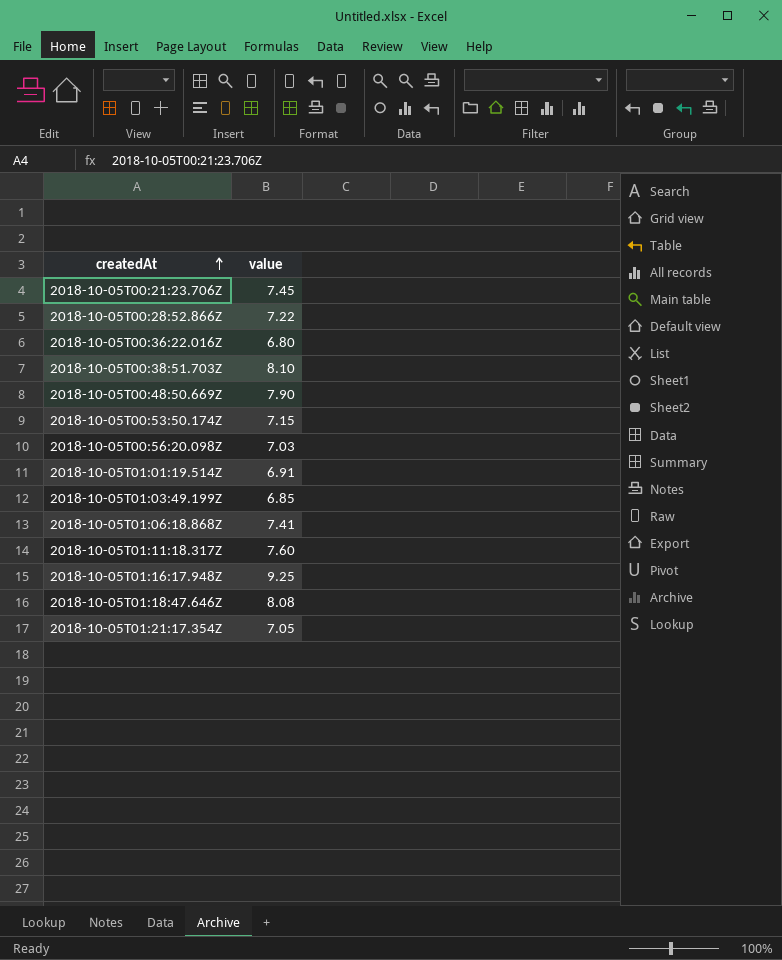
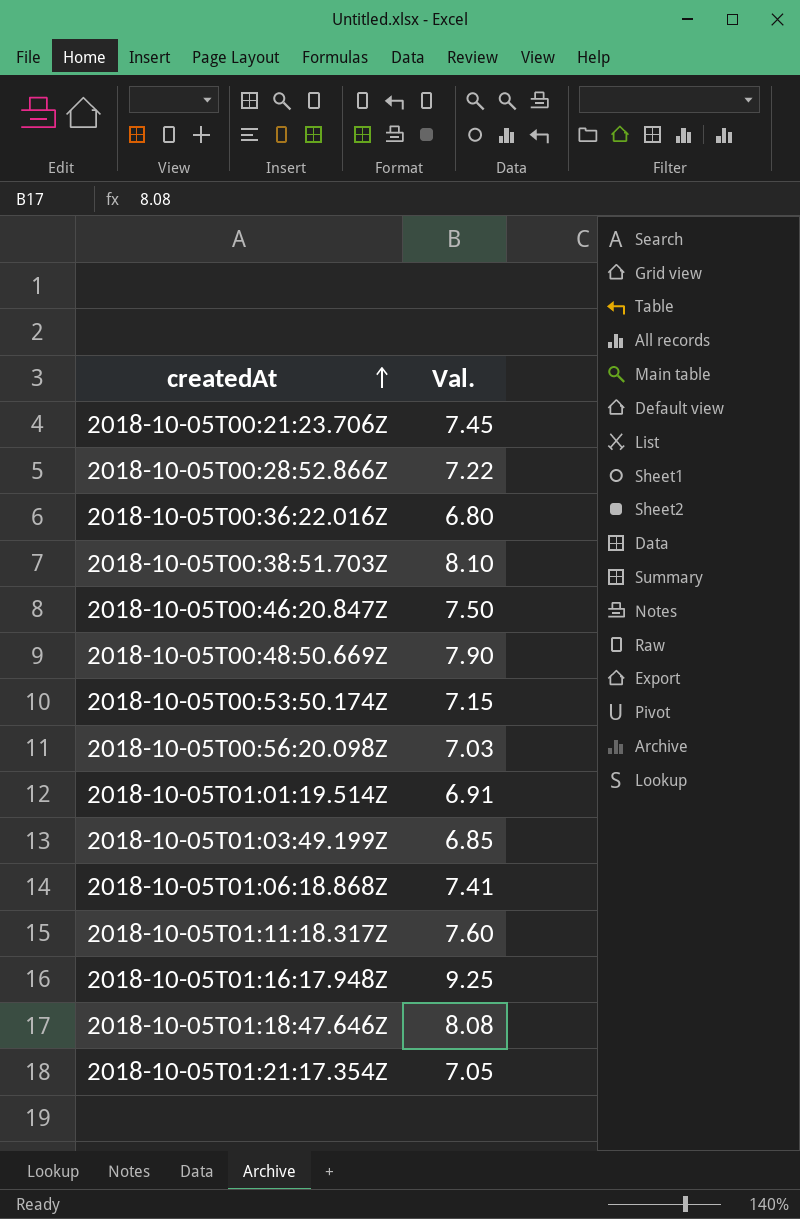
column name: value -> Val.
row 2018-10-05T00:46:20.847Z: none -> 7.50

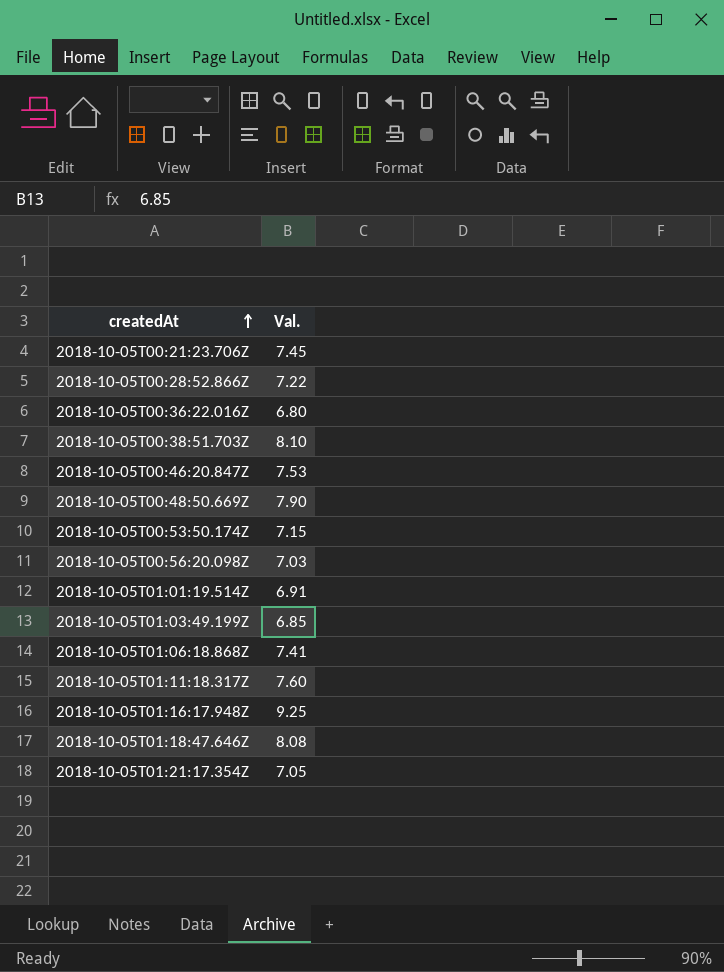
2018-10-05T00:46:20.847Z | Val.: 7.50 -> 7.53

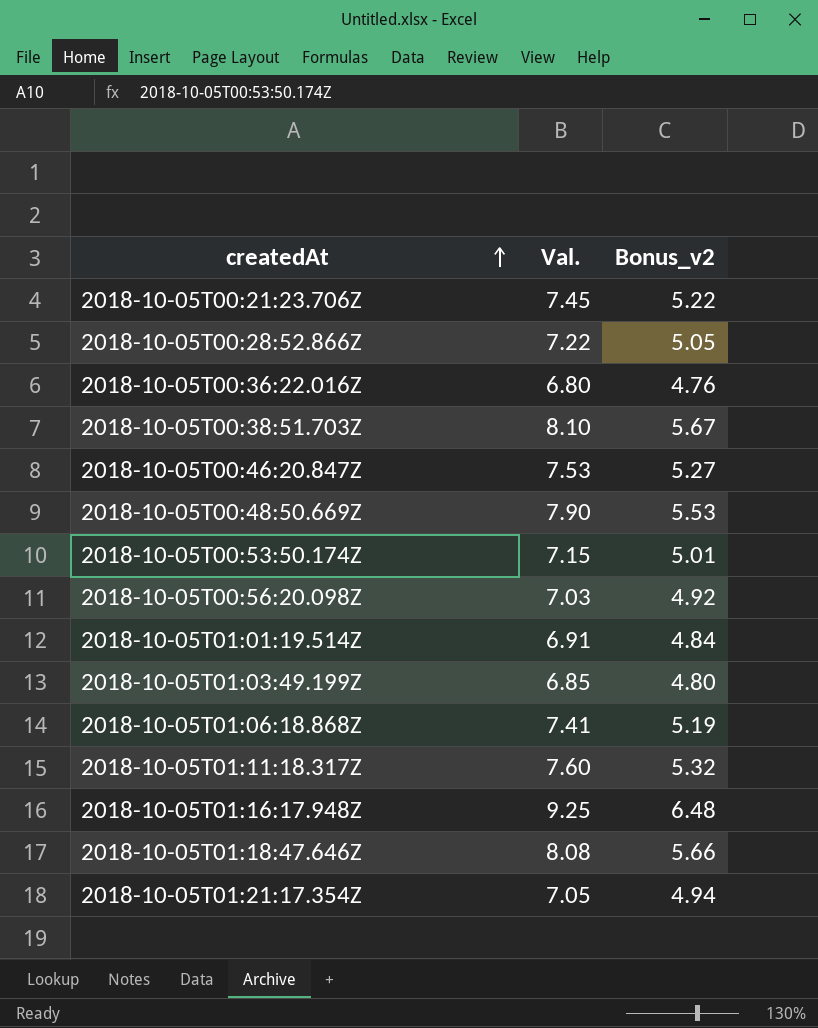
column Bonus_v2 | formula: none -> [Val.] * 0.7

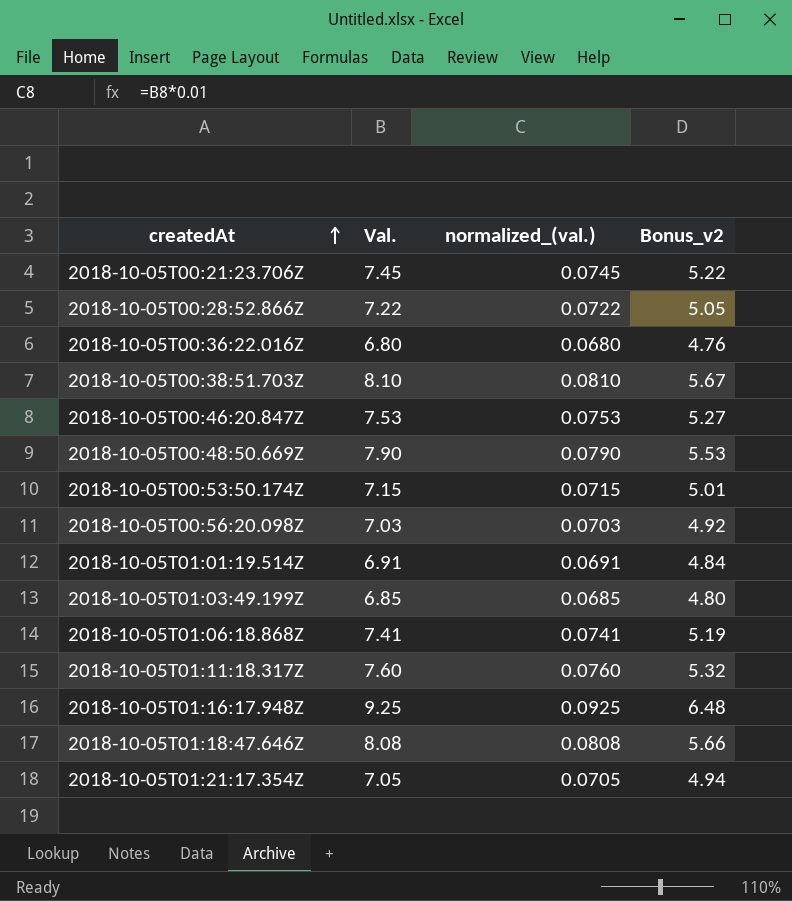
column normalized_(val.) | formula: none -> [Val.] * 0.01

